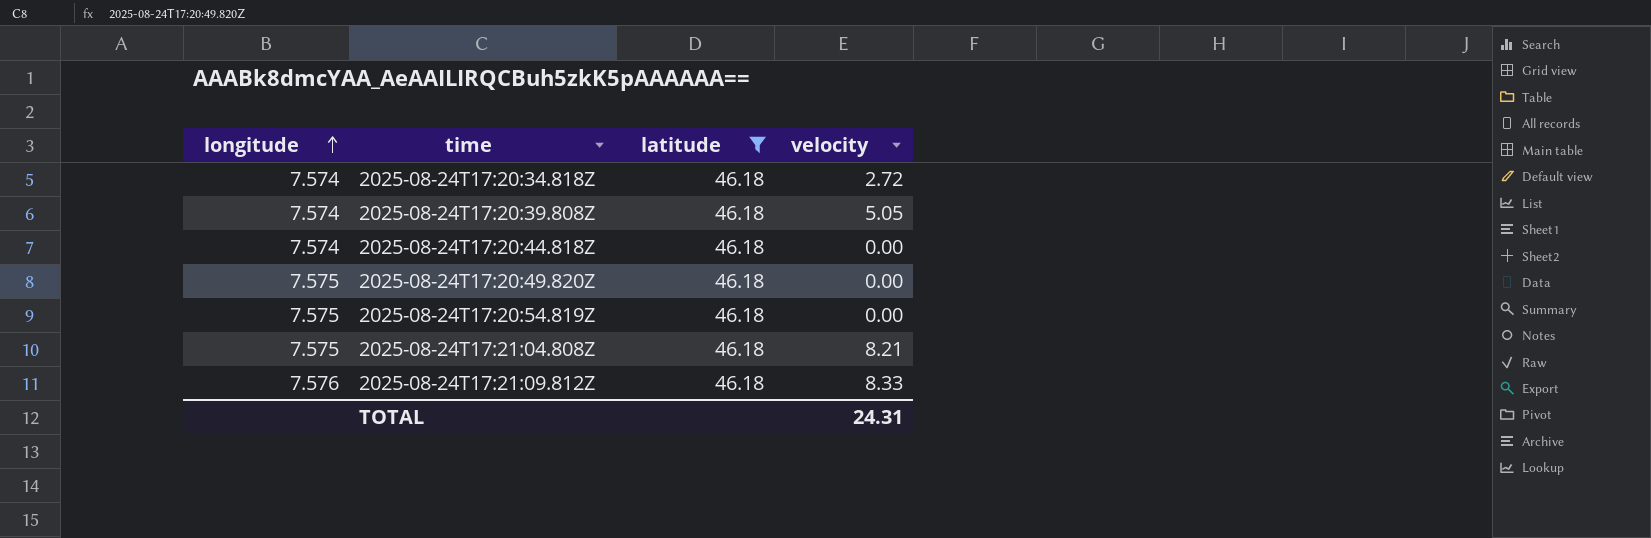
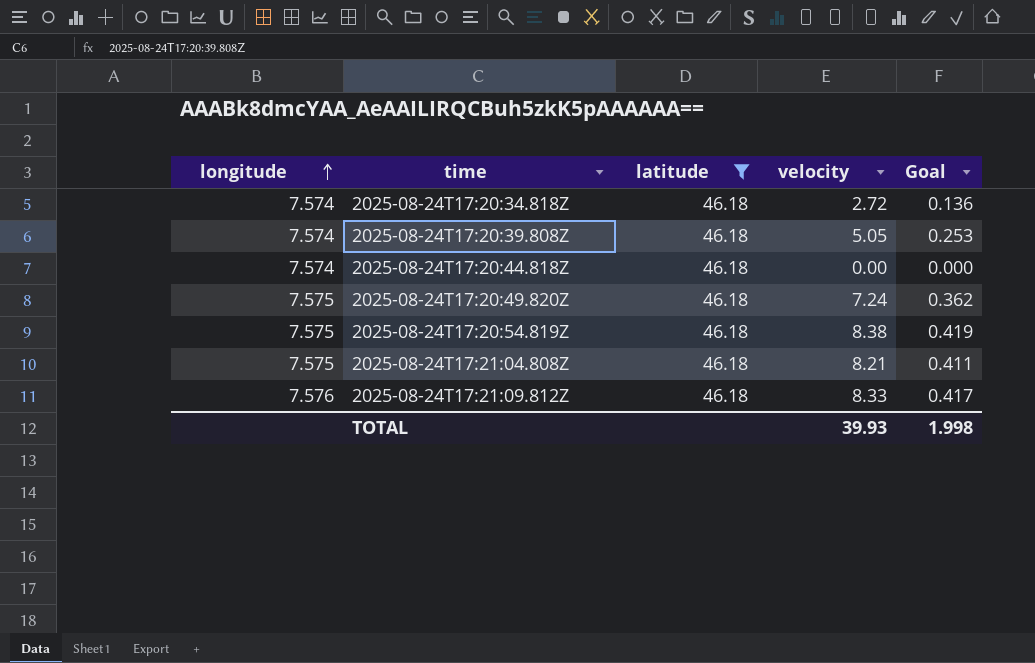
column Goal | formula: none -> [velocity] * 0.05
2025-08-24T17:20:49.820Z | velocity: 0.00 -> 7.24
2025-08-24T17:20:54.819Z | velocity: 0.00 -> 8.38
TOTAL | velocity: 24.31 -> 39.93

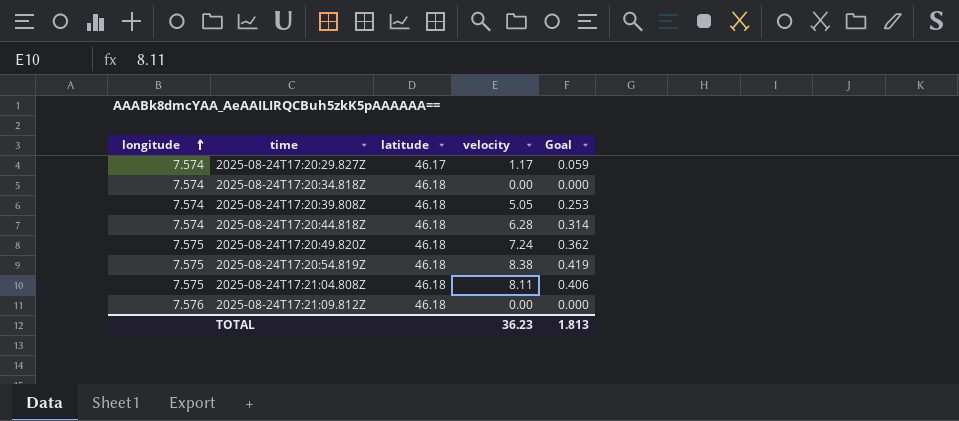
filter: latitude = 46.18 -> none
2025-08-24T17:20:34.818Z | velocity: 2.72 -> 0.00
2025-08-24T17:20:34.818Z | Goal: 0.136 -> 0.000
2025-08-24T17:20:44.818Z | velocity: 0.00 -> 6.28
2025-08-24T17:20:44.818Z | Goal: 0.000 -> 0.314
2025-08-24T17:21:04.808Z | velocity: 8.21 -> 8.11
2025-08-24T17:21:04.808Z | Goal: 0.411 -> 0.406
2025-08-24T17:21:09.812Z | velocity: 8.33 -> 0.00
2025-08-24T17:21:09.812Z | Goal: 0.417 -> 0.000
TOTAL | velocity: 39.93 -> 36.23
TOTAL | Goal: 1.998 -> 1.813

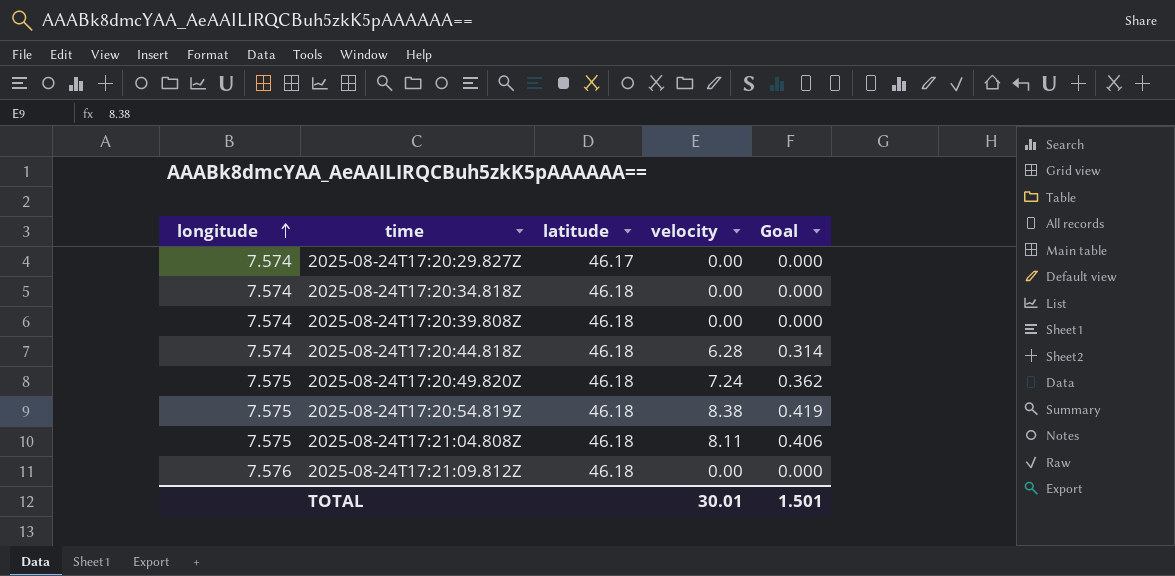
2025-08-24T17:20:29.827Z | velocity: 1.17 -> 0.00
2025-08-24T17:20:29.827Z | Goal: 0.059 -> 0.000
2025-08-24T17:20:39.808Z | velocity: 5.05 -> 0.00
2025-08-24T17:20:39.808Z | Goal: 0.253 -> 0.000
TOTAL | velocity: 36.23 -> 30.01
TOTAL | Goal: 1.813 -> 1.501

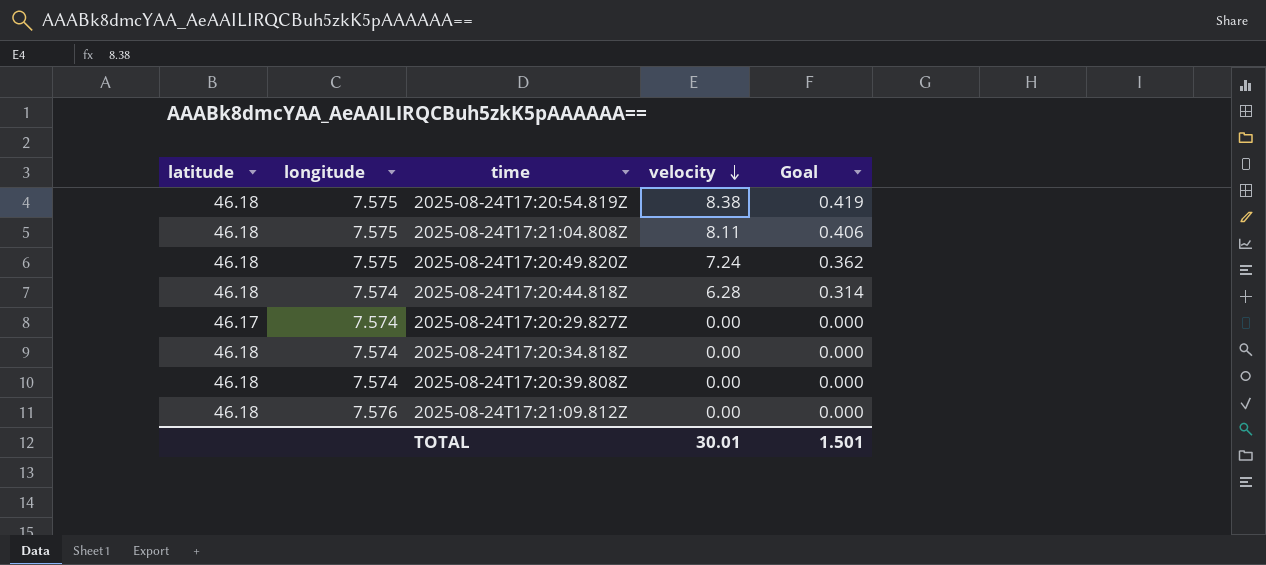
row order: longitude ascending -> velocity descending
column latitude | position: 3 -> 1

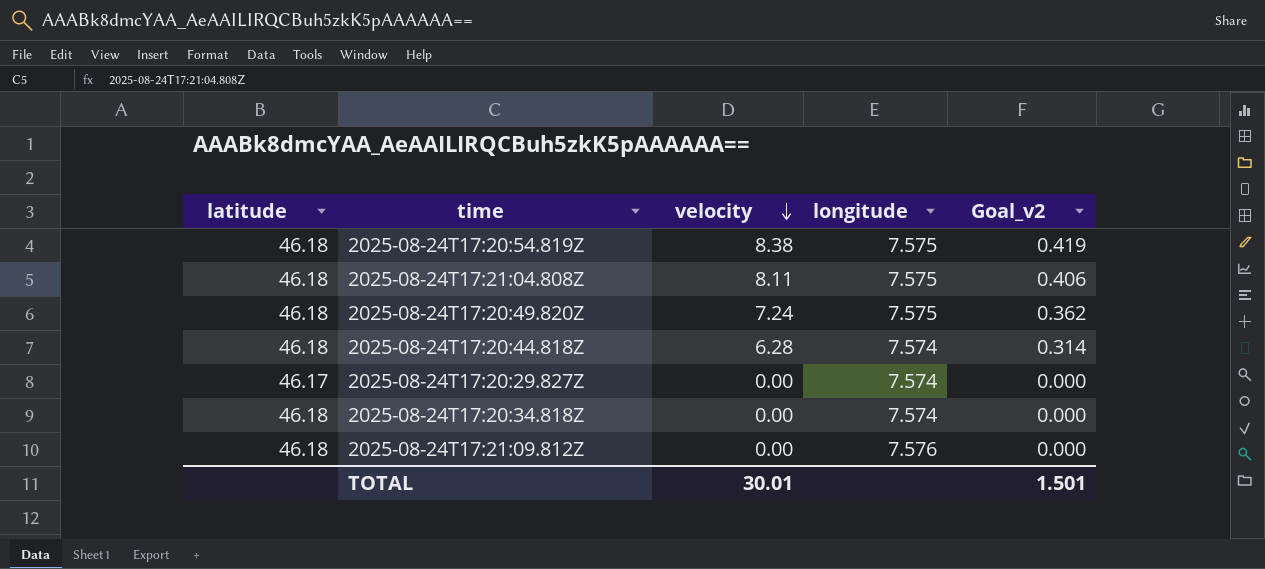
column longitude | position: 2 -> 4
column name: Goal -> Goal_v2
row 2025-08-24T17:20:39.808Z: 46.18 | 7.574 | 0.00 | 0.000 -> none

